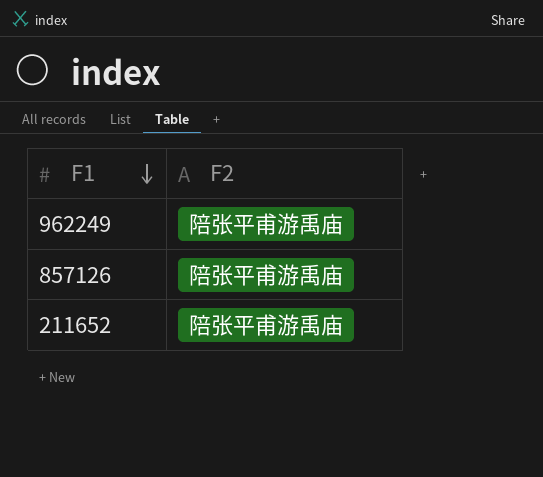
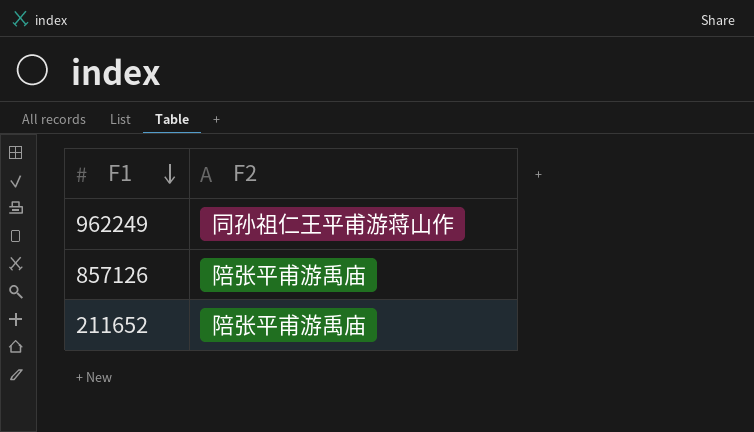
962249 | F2: 陪张平甫游禹庙 -> 同孙祖仁王平甫游蒋山作

